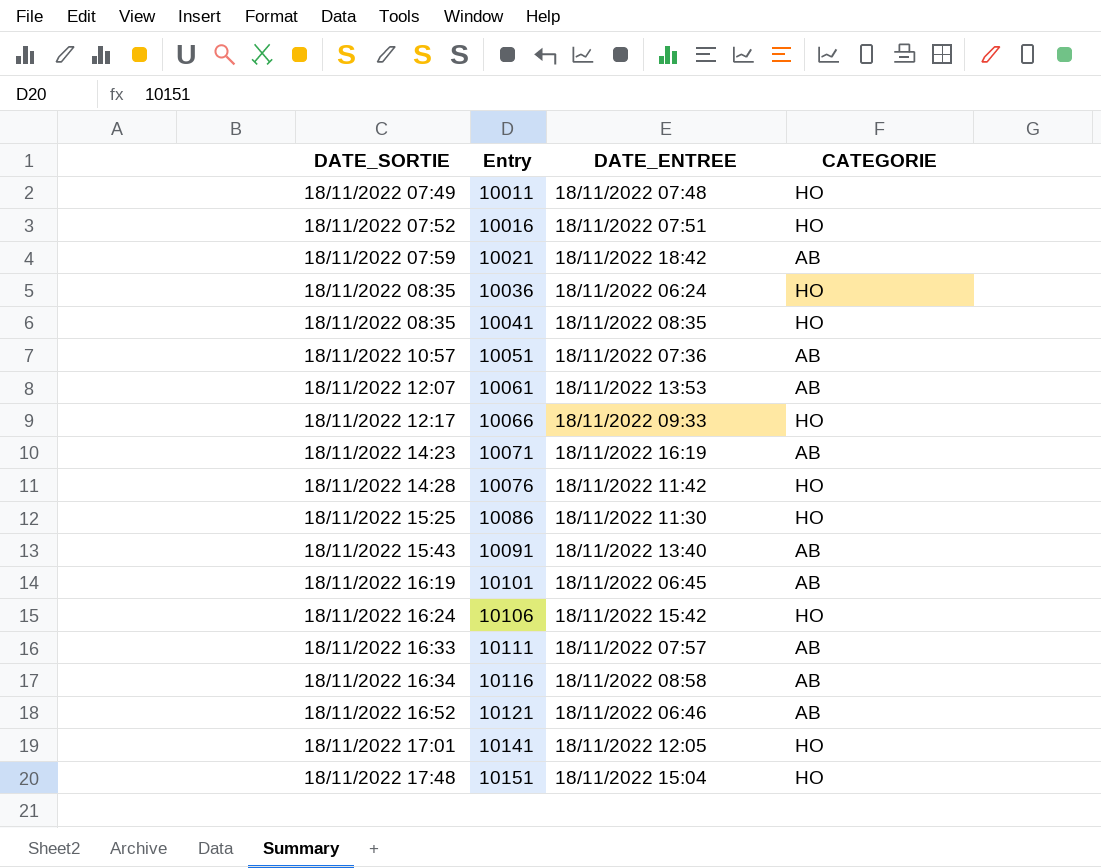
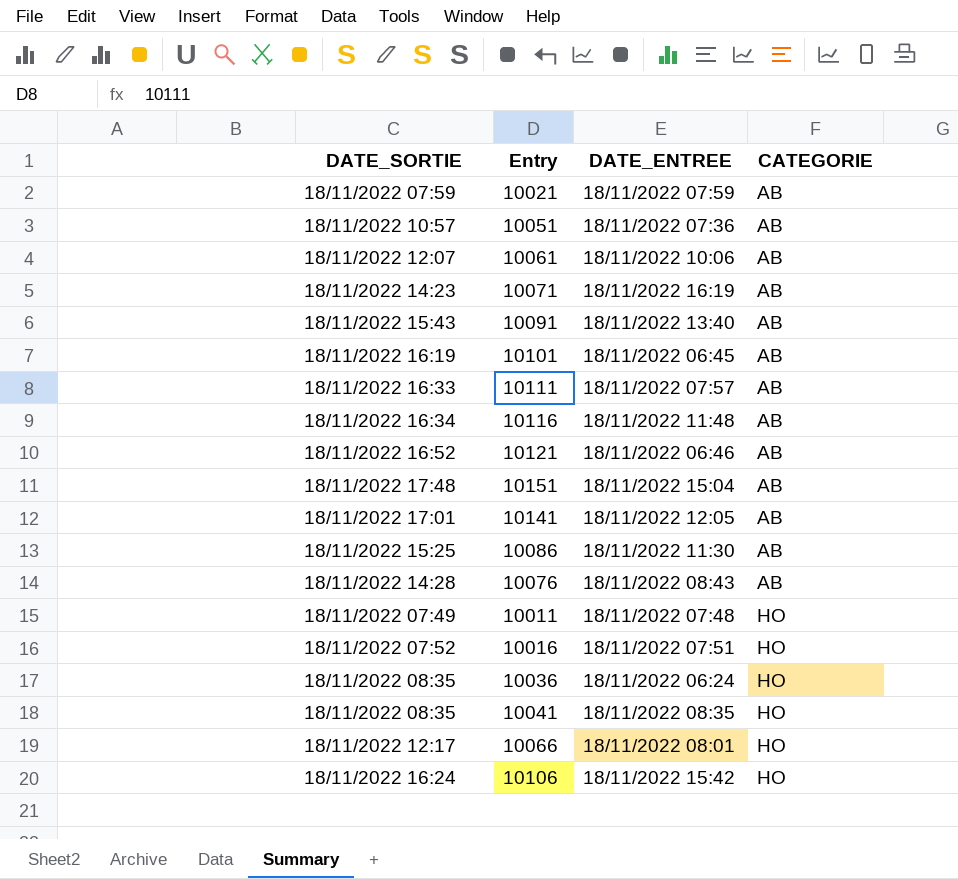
row order: DATE_SORTIE ascending -> CATEGORIE ascending
10021 | DATE_ENTREE: 18/11/2022 18:42 -> 18/11/2022 07:59
10061 | DATE_ENTREE: 18/11/2022 13:53 -> 18/11/2022 10:06
10116 | DATE_ENTREE: 18/11/2022 08:58 -> 18/11/2022 11:48
10151 | CATEGORIE: HO -> AB
10141 | CATEGORIE: HO -> AB
10086 | CATEGORIE: HO -> AB
10076 | DATE_ENTREE: 18/11/2022 11:42 -> 18/11/2022 08:43
10076 | CATEGORIE: HO -> AB
10066 | DATE_ENTREE: 18/11/2022 09:33 -> 18/11/2022 08:01

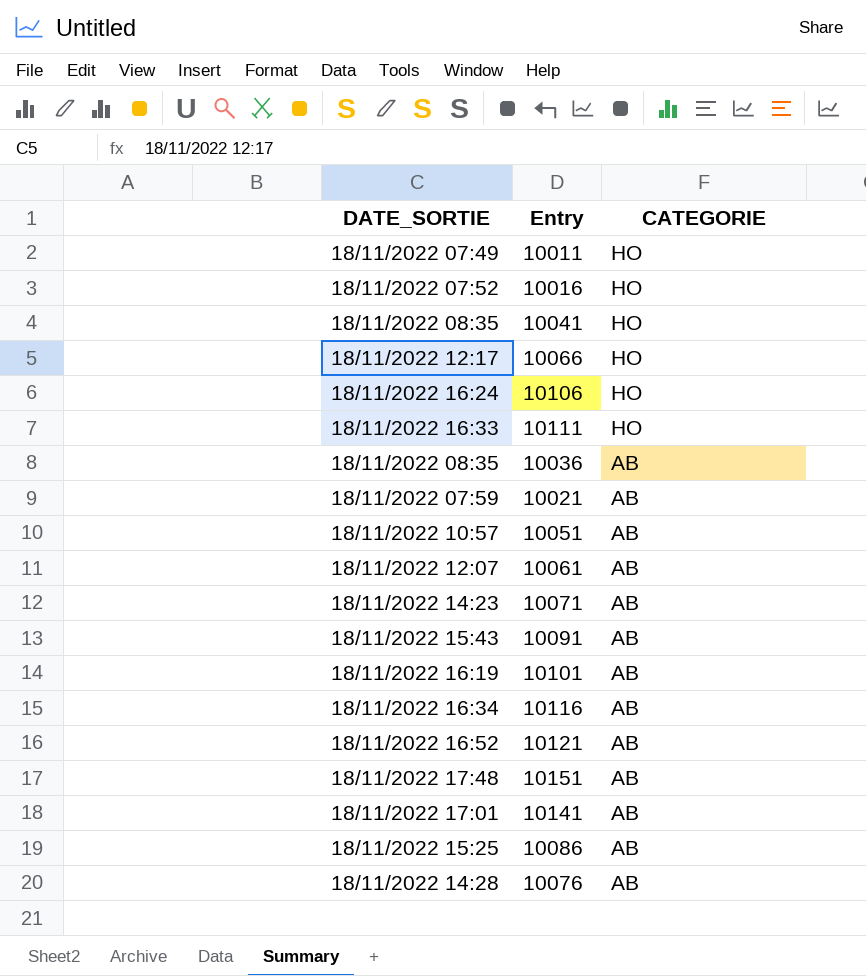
row order: CATEGORIE ascending -> CATEGORIE descending
column DATE_ENTREE | position: 3 -> none
10111 | CATEGORIE: AB -> HO
10036 | CATEGORIE: HO -> AB

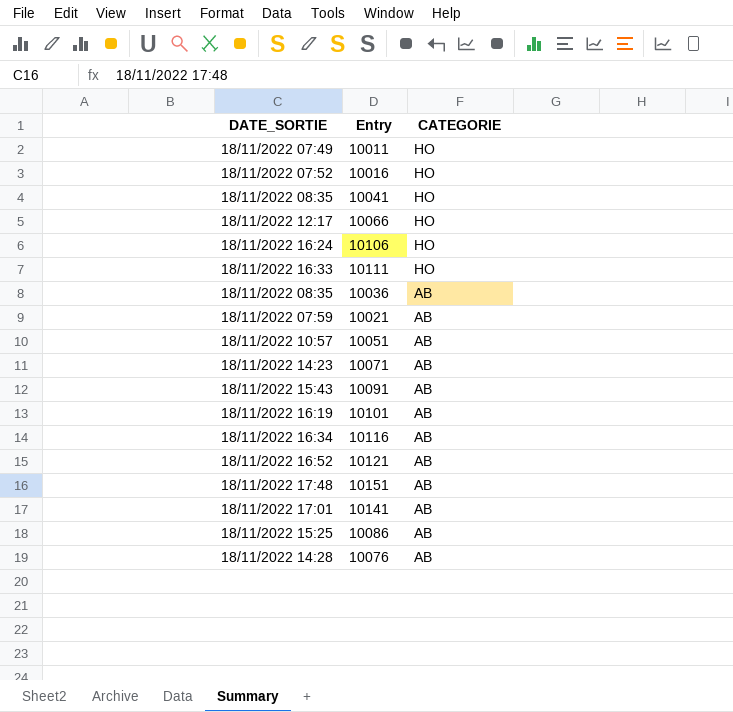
row 10061: 18/11/2022 12:07 | AB -> none

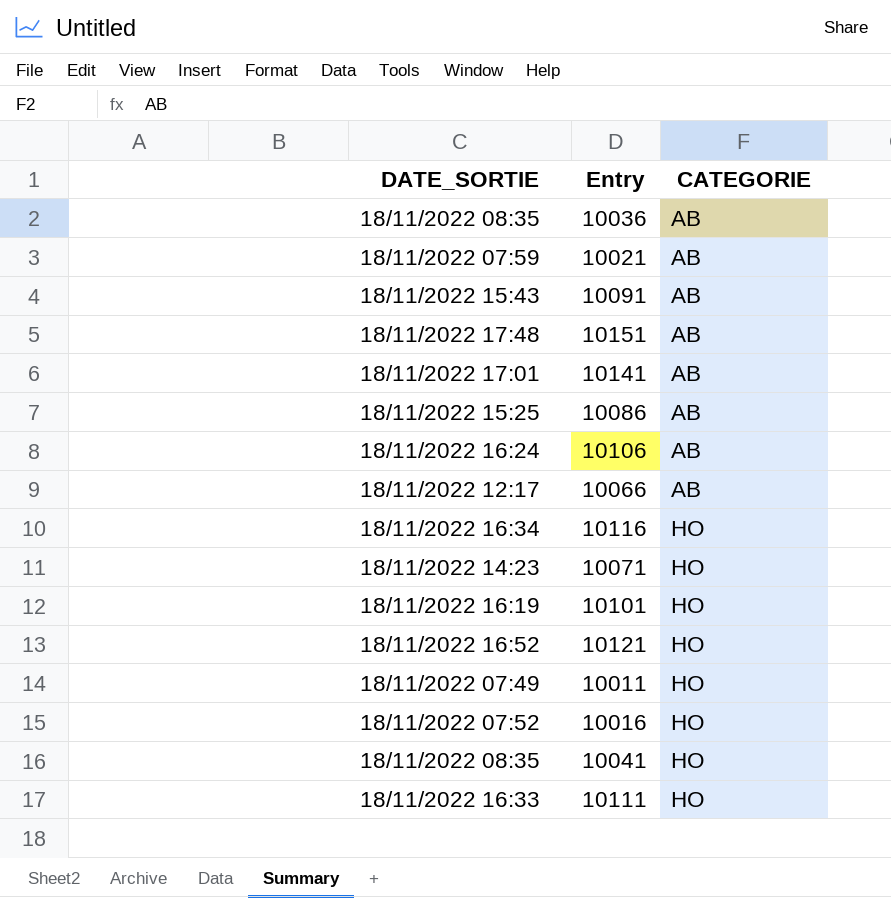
row order: CATEGORIE descending -> CATEGORIE ascending
row 10051: 18/11/2022 10:57 | AB -> none
row 10076: 18/11/2022 14:28 | AB -> none
10106 | CATEGORIE: HO -> AB
10066 | CATEGORIE: HO -> AB
10116 | CATEGORIE: AB -> HO
10071 | CATEGORIE: AB -> HO
10101 | CATEGORIE: AB -> HO
10121 | CATEGORIE: AB -> HO

